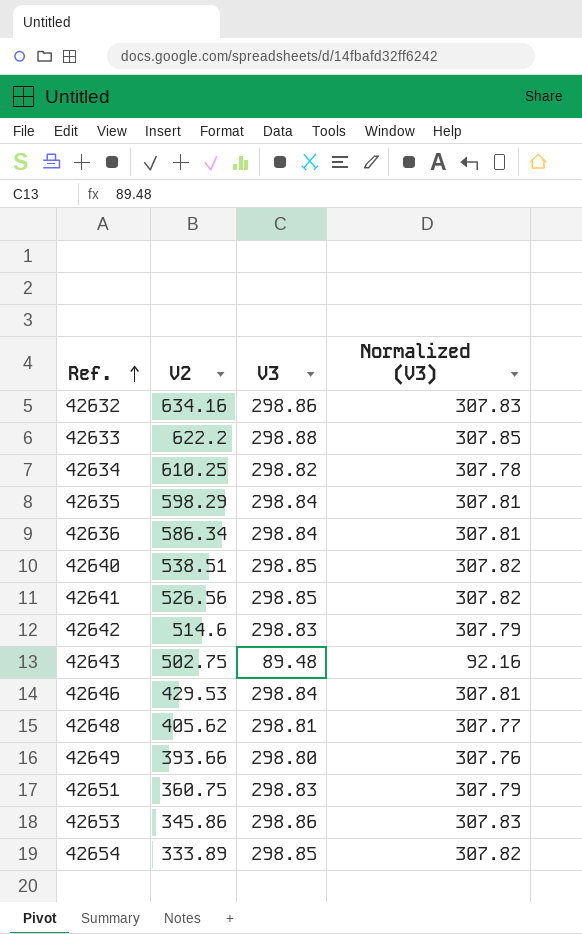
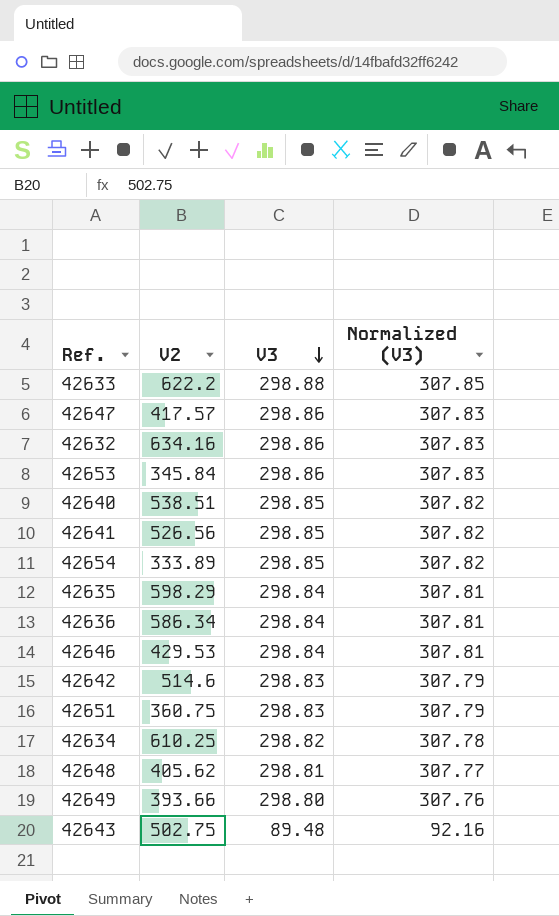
row order: Ref. ascending -> V3 descending
row 42647: none -> 417.57 | 298.86 | 307.83
42653 | V2: 345.86 -> 345.84

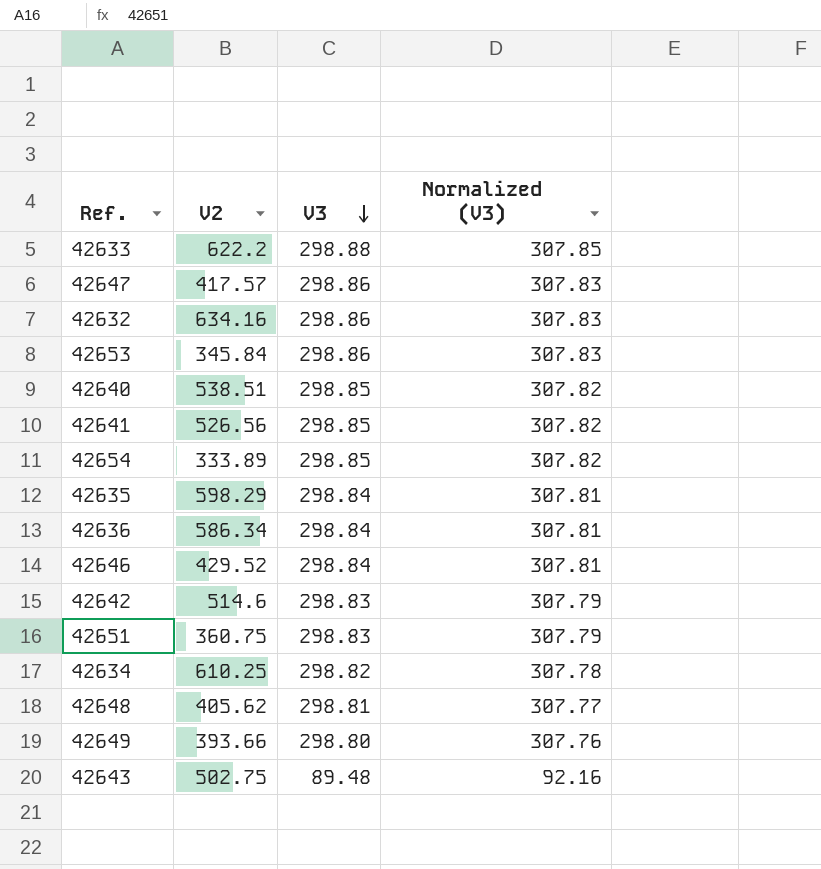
42646 | V2: 429.53 -> 429.52

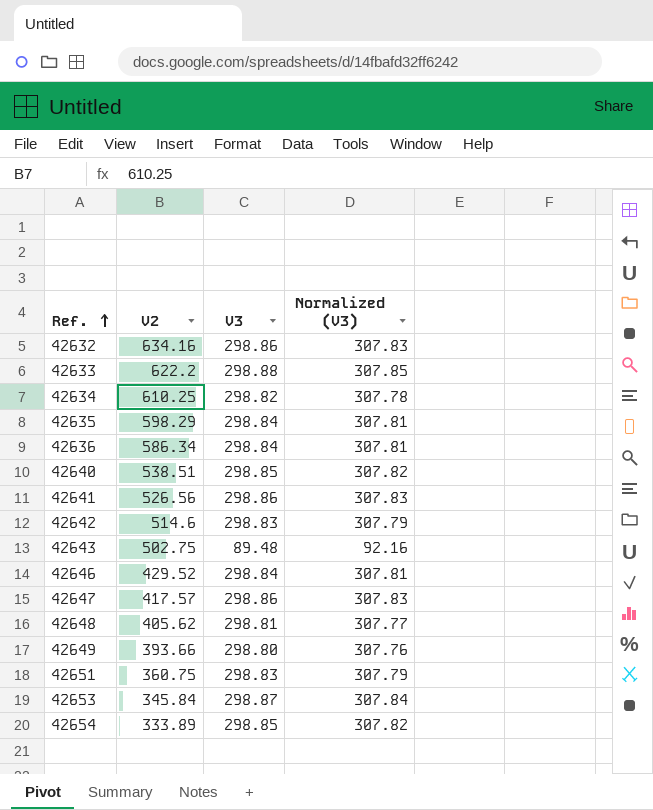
row order: V3 descending -> Ref. ascending
42641 | V3: 298.85 -> 298.86
42641 | Normalized (V3): 307.82 -> 307.83
42653 | V3: 298.86 -> 298.87
42653 | Normalized (V3): 307.83 -> 307.84

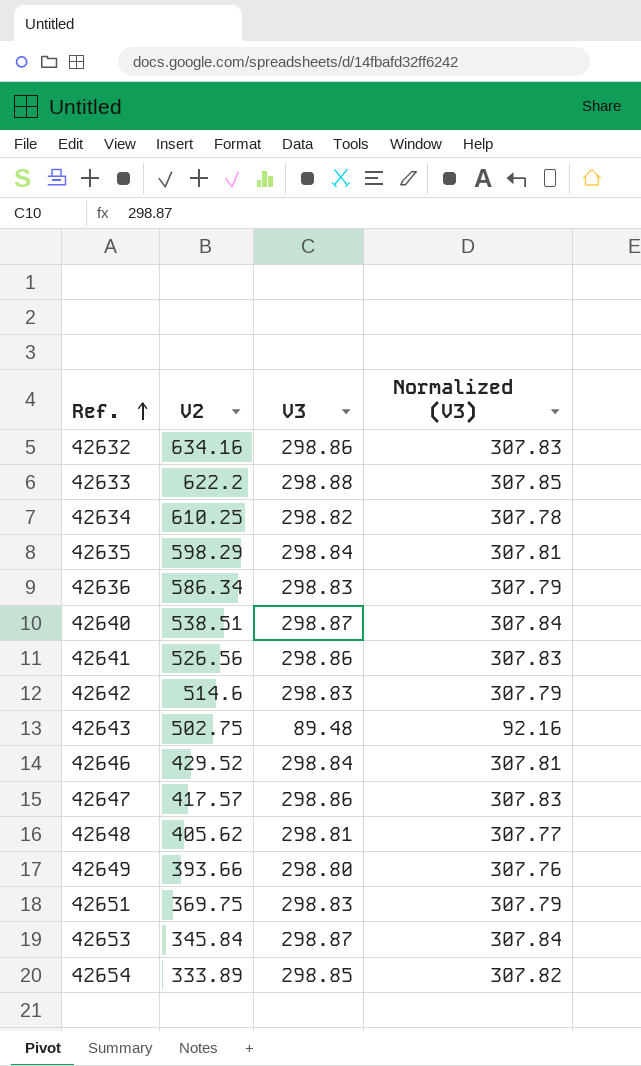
42636 | V3: 298.84 -> 298.83
42636 | Normalized (V3): 307.81 -> 307.79
42640 | V3: 298.85 -> 298.87
42640 | Normalized (V3): 307.82 -> 307.84
42651 | V2: 360.75 -> 369.75

